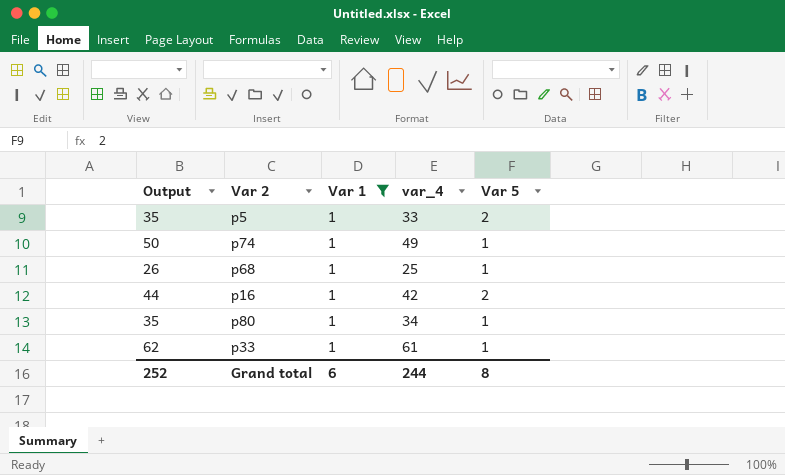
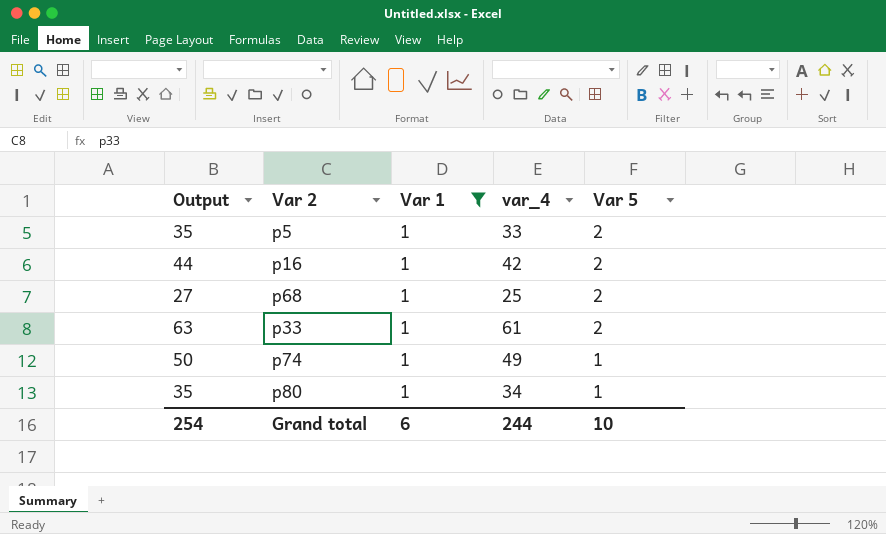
row order: none -> Var 5 descending
p68 | Output: 26 -> 27
p68 | Var 5: 1 -> 2
p33 | Output: 62 -> 63
p33 | Var 5: 1 -> 2
Grand total | Output: 252 -> 254
Grand total | Var 5: 8 -> 10

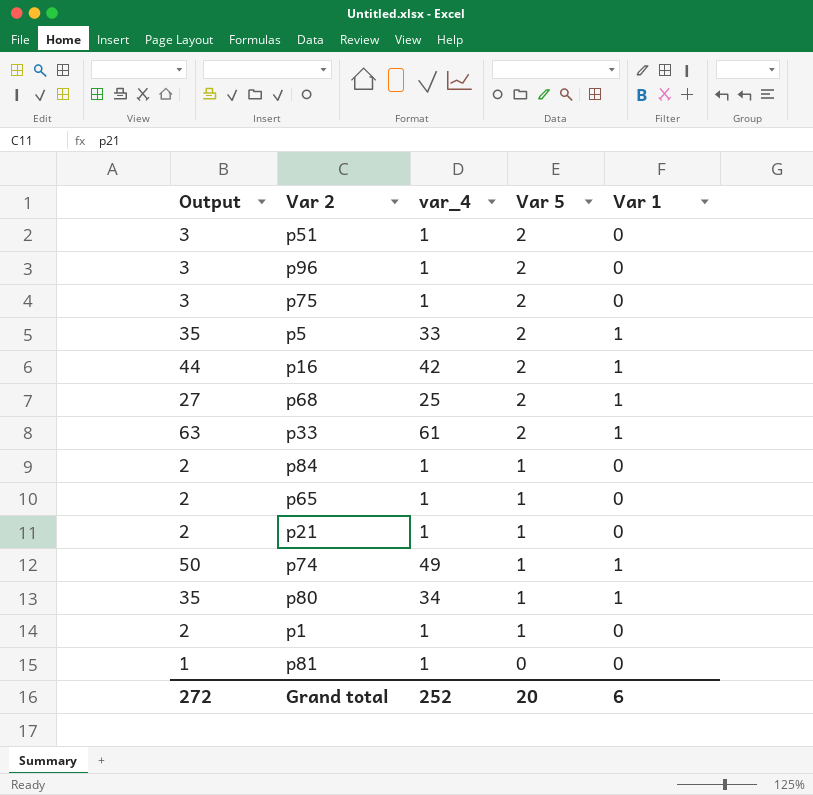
filter: Var 1 = 1 -> none
column Var 1 | position: 3 -> 5
Grand total | Output: 254 -> 272
Grand total | var_4: 244 -> 252
Grand total | Var 5: 10 -> 20

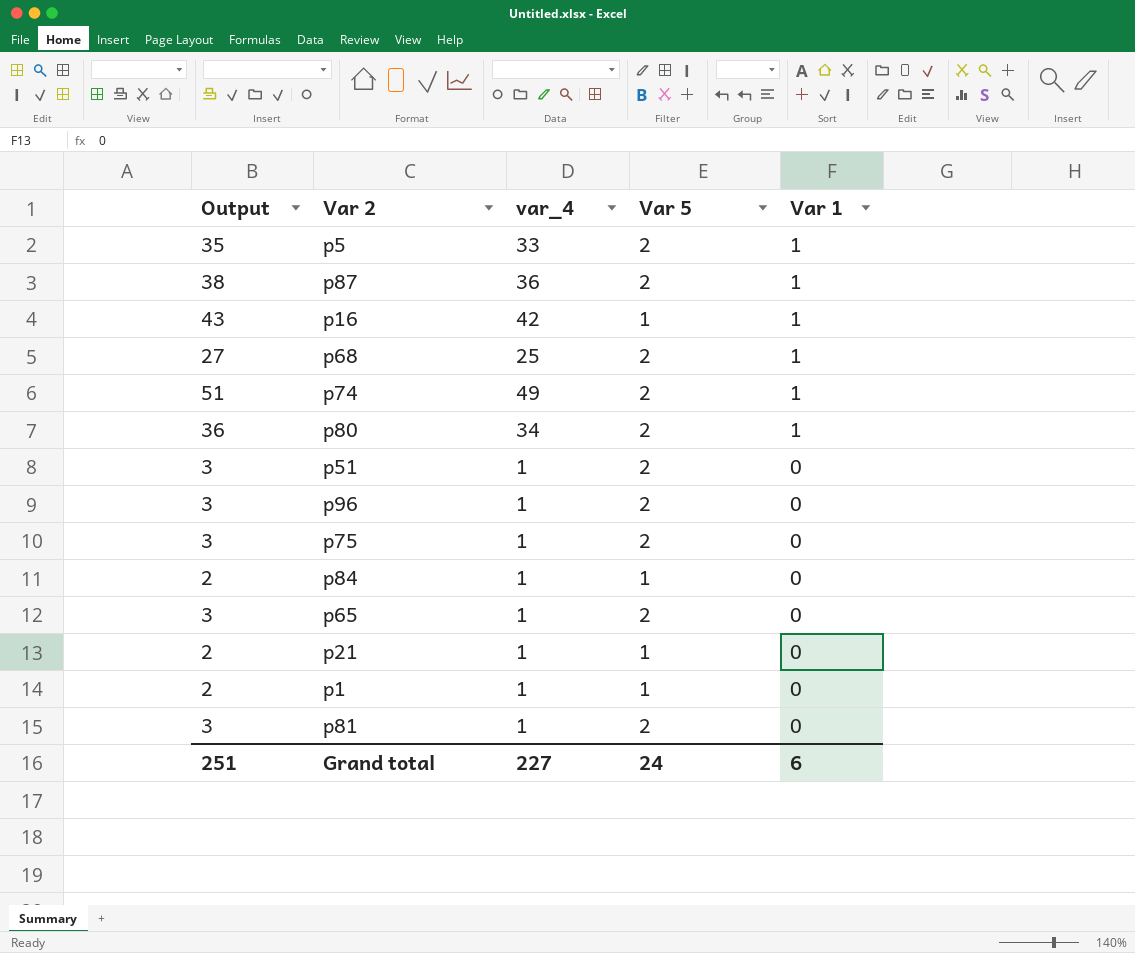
row order: Var 5 descending -> Var 1 descending
row p33: 63 | 61 | 2 | 1 -> none
row p87: none -> 38 | 36 | 2 | 1
p16 | Output: 44 -> 43
p16 | Var 5: 2 -> 1
p74 | Output: 50 -> 51
p74 | Var 5: 1 -> 2
p80 | Output: 35 -> 36
p80 | Var 5: 1 -> 2
p65 | Output: 2 -> 3
p65 | Var 5: 1 -> 2
p81 | Output: 1 -> 3
p81 | Var 5: 0 -> 2
Grand total | Output: 272 -> 251
Grand total | var_4: 252 -> 227
Grand total | Var 5: 20 -> 24

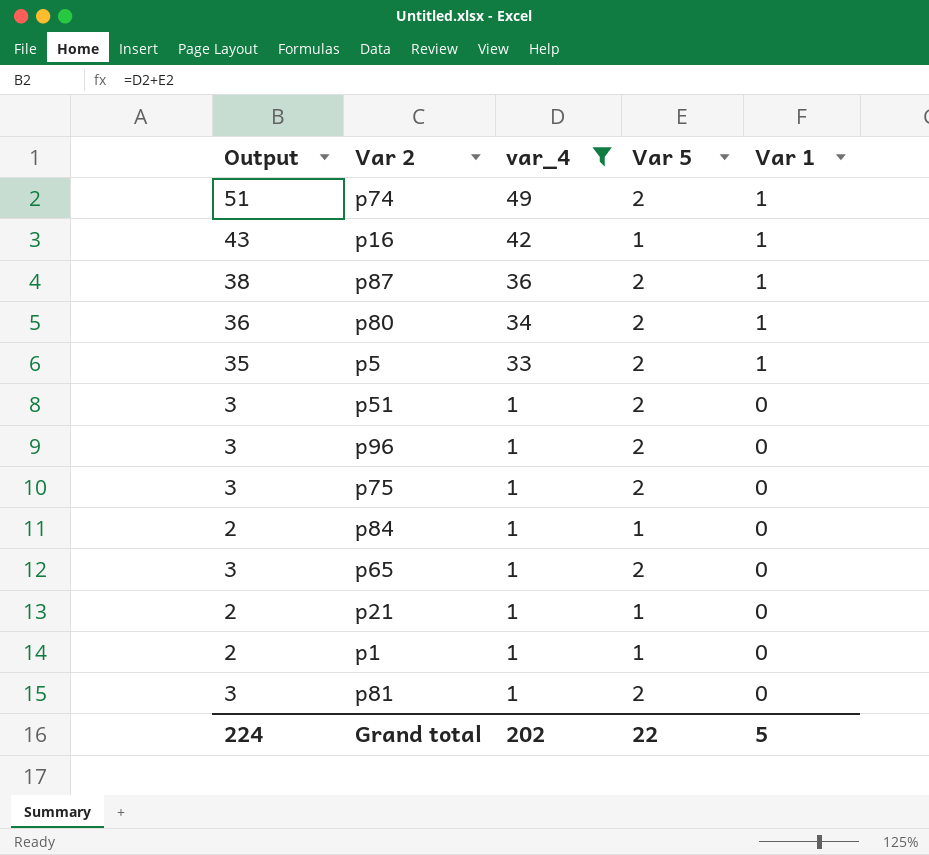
filter: none -> var_4 != 25
row order: Var 1 descending -> var_4 descending
Grand total | Output: 251 -> 224
Grand total | var_4: 227 -> 202
Grand total | Var 5: 24 -> 22
Grand total | Var 1: 6 -> 5

